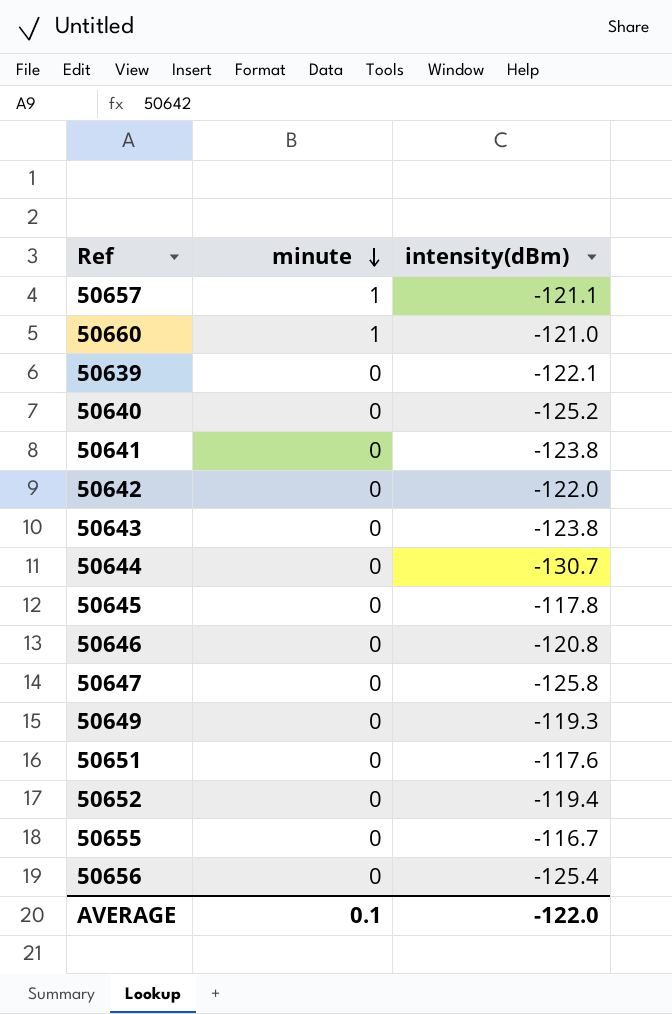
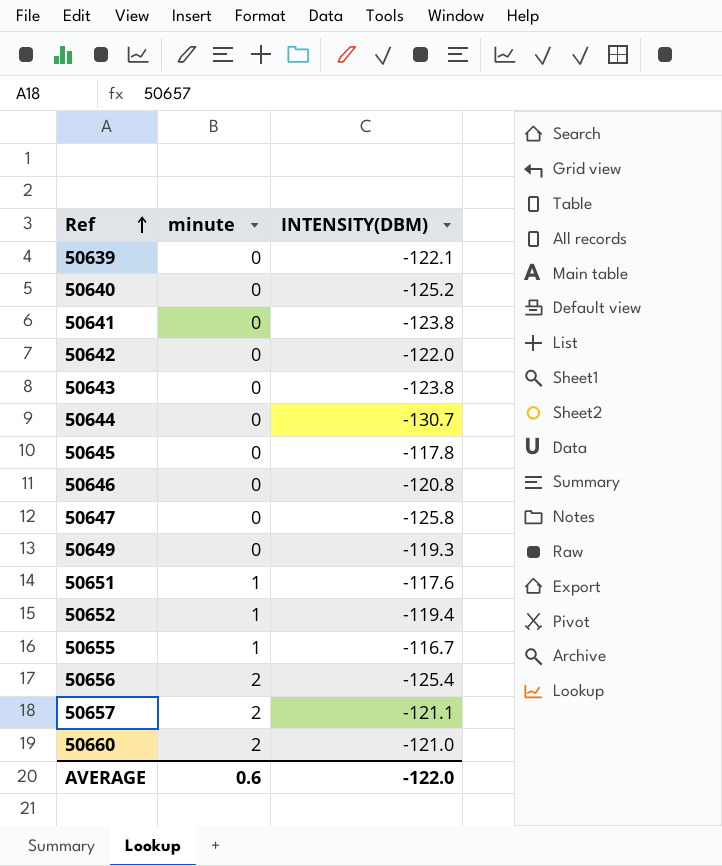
row order: minute descending -> Ref ascending
column name: intensity(dBm) -> INTENSITY(DBM)
50651 | minute: 0 -> 1
50652 | minute: 0 -> 1
50655 | minute: 0 -> 1
50656 | minute: 0 -> 2
50657 | minute: 1 -> 2
50660 | minute: 1 -> 2
AVERAGE | minute: 0.1 -> 0.6

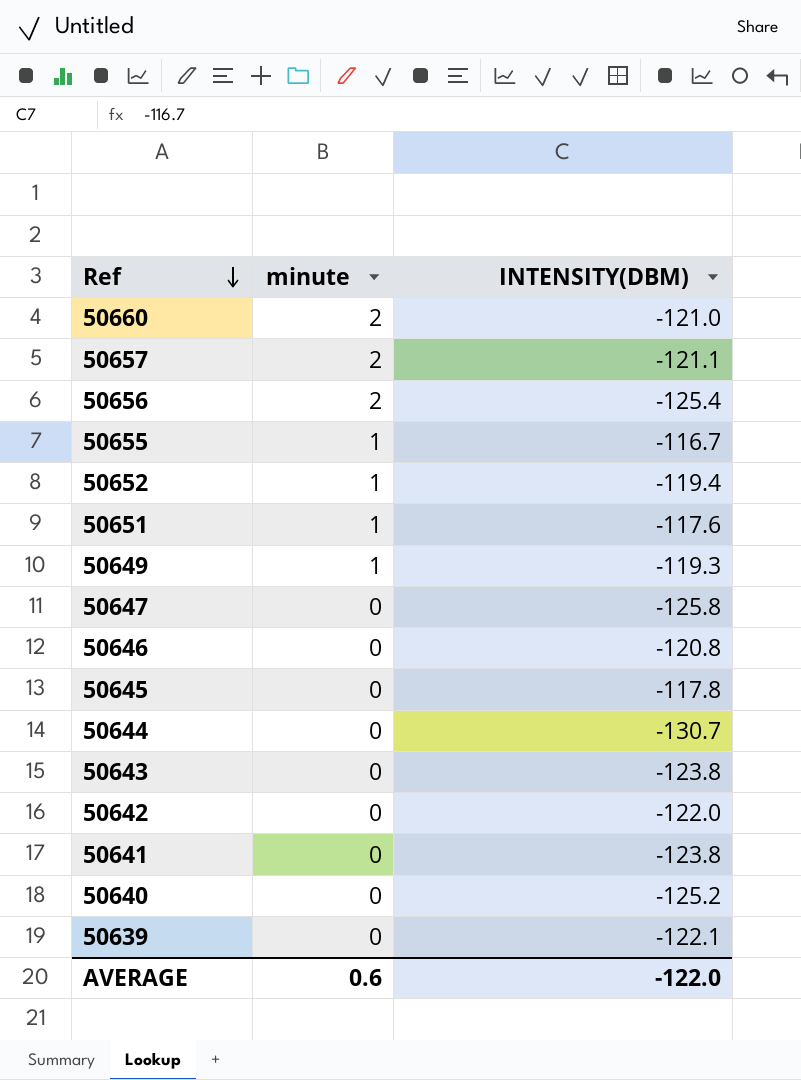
row order: Ref ascending -> Ref descending
50649 | minute: 0 -> 1

